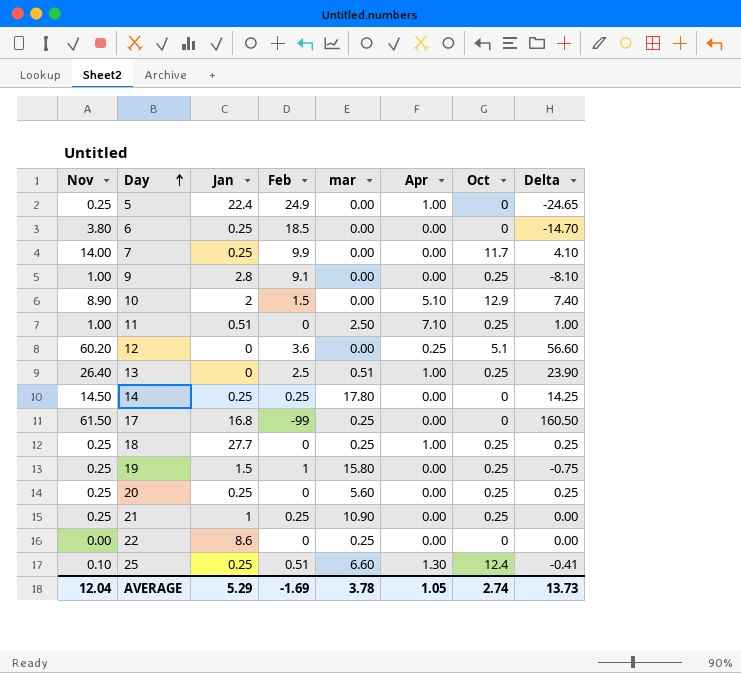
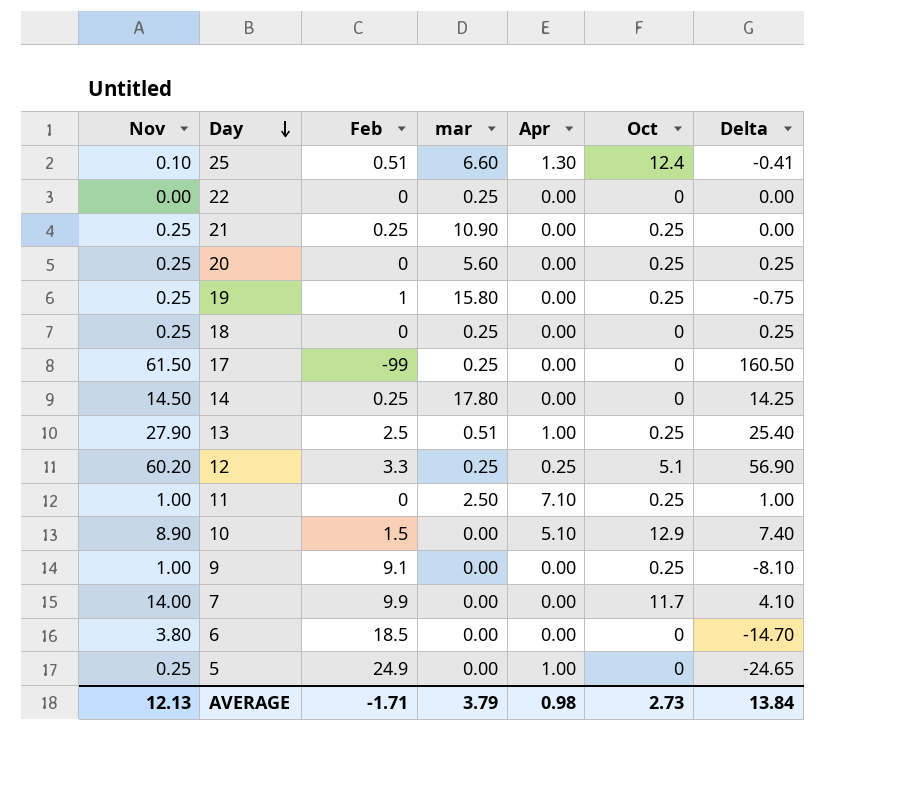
row order: Day ascending -> Day descending
column Jan | position: 3 -> none
18 | Apr: 1.00 -> 0.00
18 | Oct: 0.25 -> 0
13 | Nov: 26.40 -> 27.90
13 | Delta: 23.90 -> 25.40
12 | Feb: 3.6 -> 3.3
12 | mar: 0.00 -> 0.25
12 | Delta: 56.60 -> 56.90
AVERAGE | Nov: 12.04 -> 12.13
AVERAGE | Feb: -1.69 -> -1.71
AVERAGE | mar: 3.78 -> 3.79
AVERAGE | Apr: 1.05 -> 0.98
AVERAGE | Oct: 2.74 -> 2.73
AVERAGE | Delta: 13.73 -> 13.84

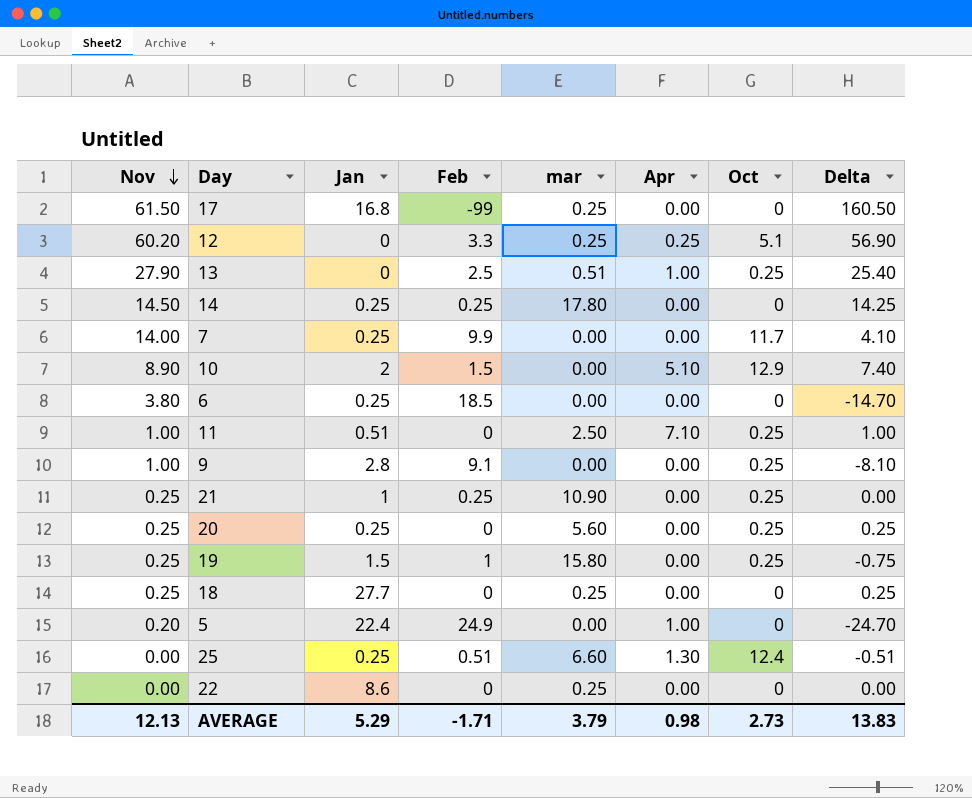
row order: Day descending -> Nov descending
column Jan | position: none -> 3
5 | Nov: 0.25 -> 0.20
5 | Delta: -24.65 -> -24.70
25 | Nov: 0.10 -> 0.00
25 | Delta: -0.41 -> -0.51
AVERAGE | Delta: 13.84 -> 13.83

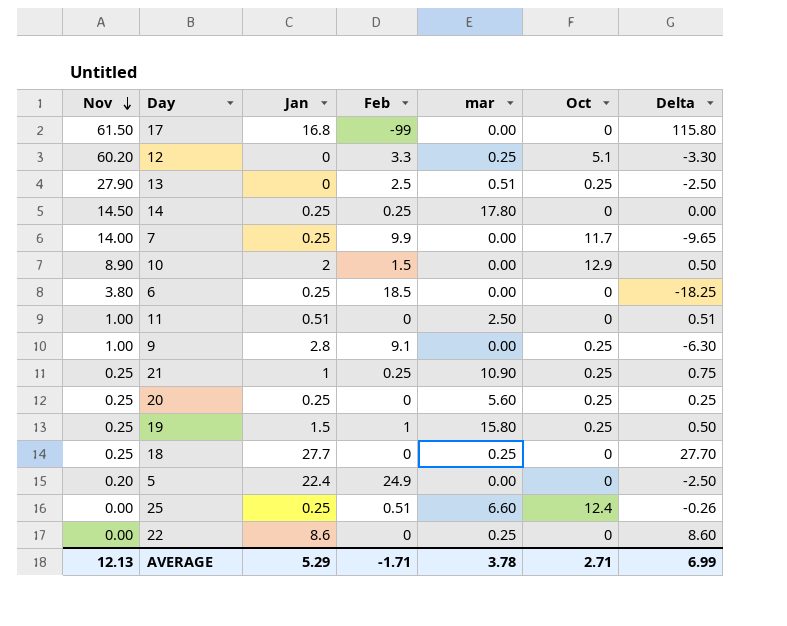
column Apr | position: 6 -> none
column Delta | formula: [Nov] - [Feb] -> [Jan] - [Feb]
17 | mar: 0.25 -> 0.00
11 | Oct: 0.25 -> 0
AVERAGE | mar: 3.79 -> 3.78
AVERAGE | Oct: 2.73 -> 2.71
AVERAGE | Delta: 13.83 -> 6.99

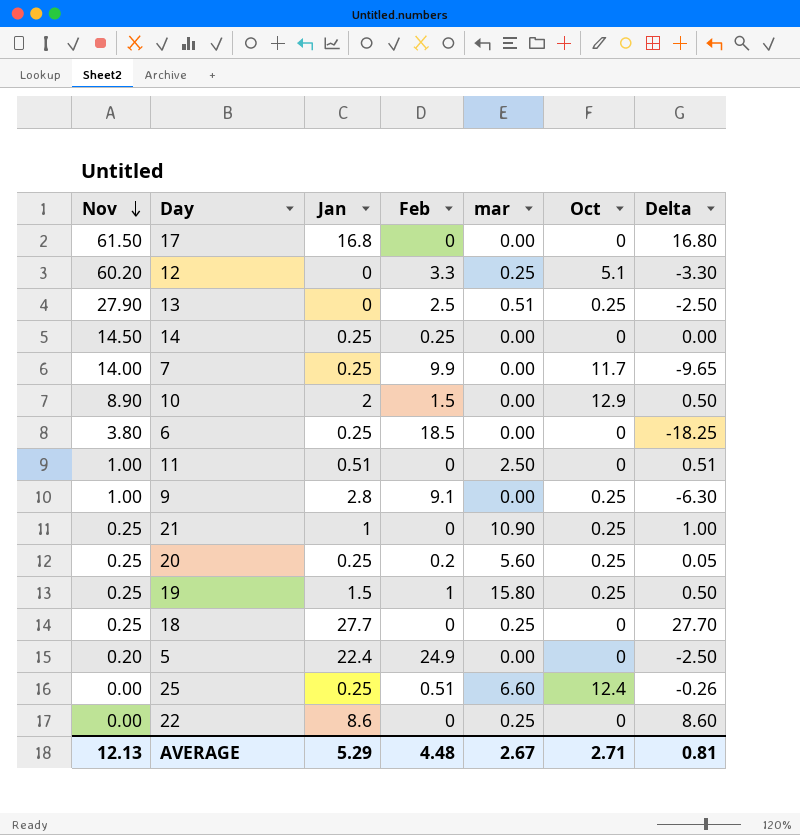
17 | Feb: -99 -> 0
17 | Delta: 115.80 -> 16.80
14 | mar: 17.80 -> 0.00
21 | Feb: 0.25 -> 0
21 | Delta: 0.75 -> 1.00
20 | Feb: 0 -> 0.2
20 | Delta: 0.25 -> 0.05
AVERAGE | Feb: -1.71 -> 4.48
AVERAGE | mar: 3.78 -> 2.67
AVERAGE | Delta: 6.99 -> 0.81

